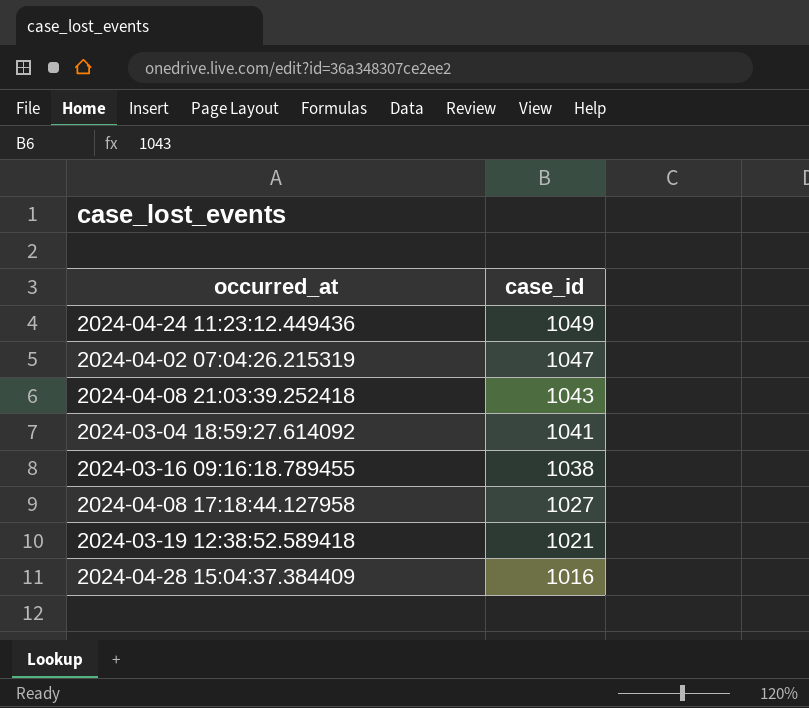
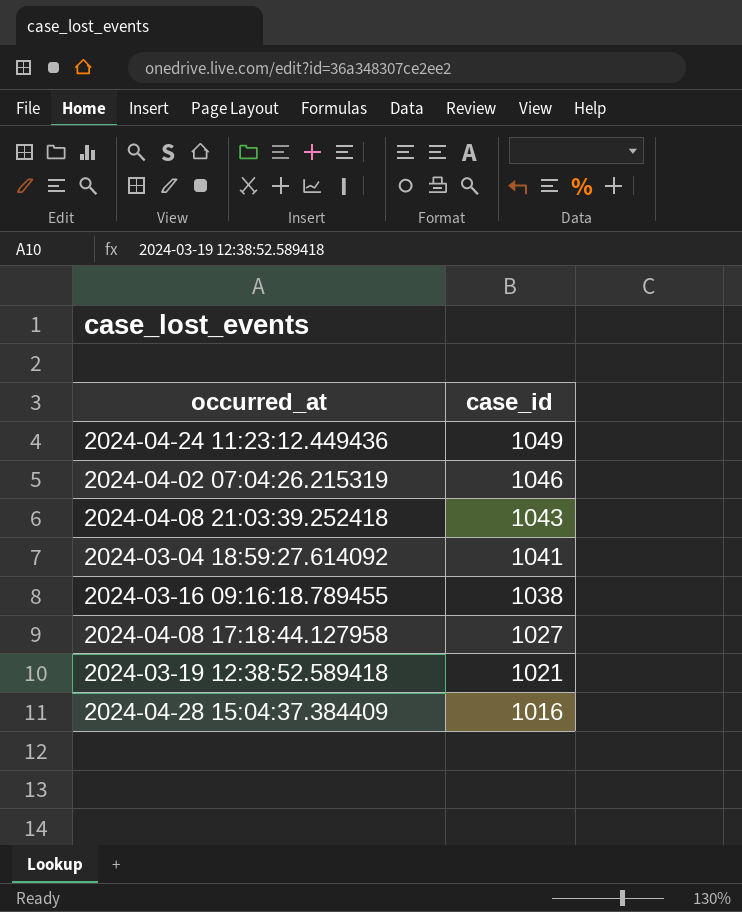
2024-04-02 07:04:26.215319 | case_id: 1047 -> 1046

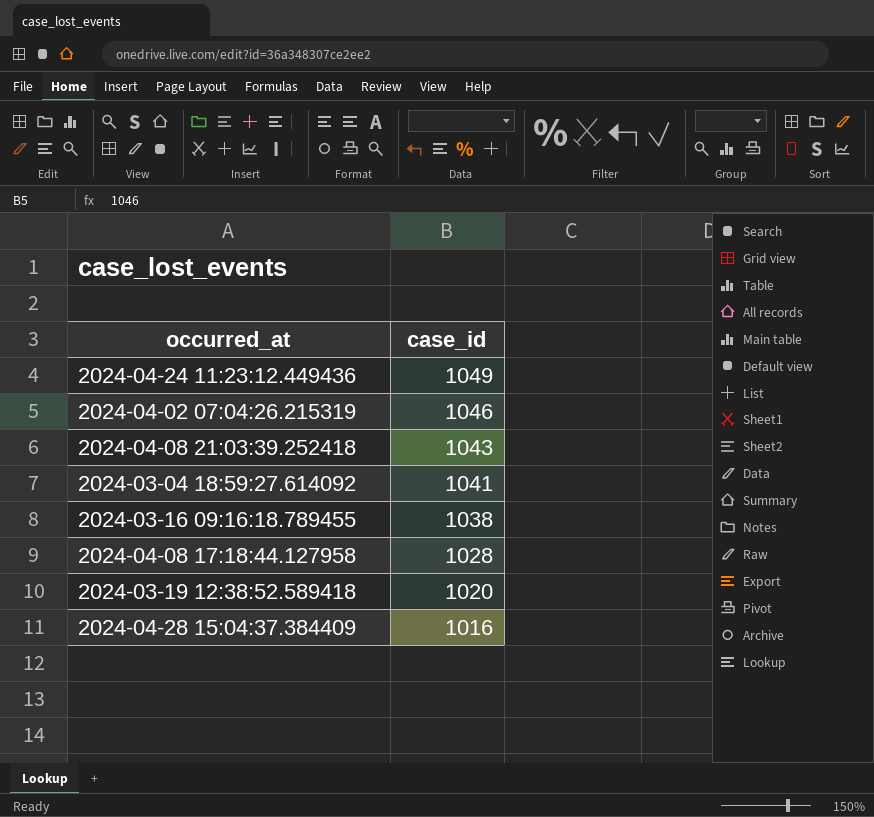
2024-04-08 17:18:44.127958 | case_id: 1027 -> 1028
2024-03-19 12:38:52.589418 | case_id: 1021 -> 1020

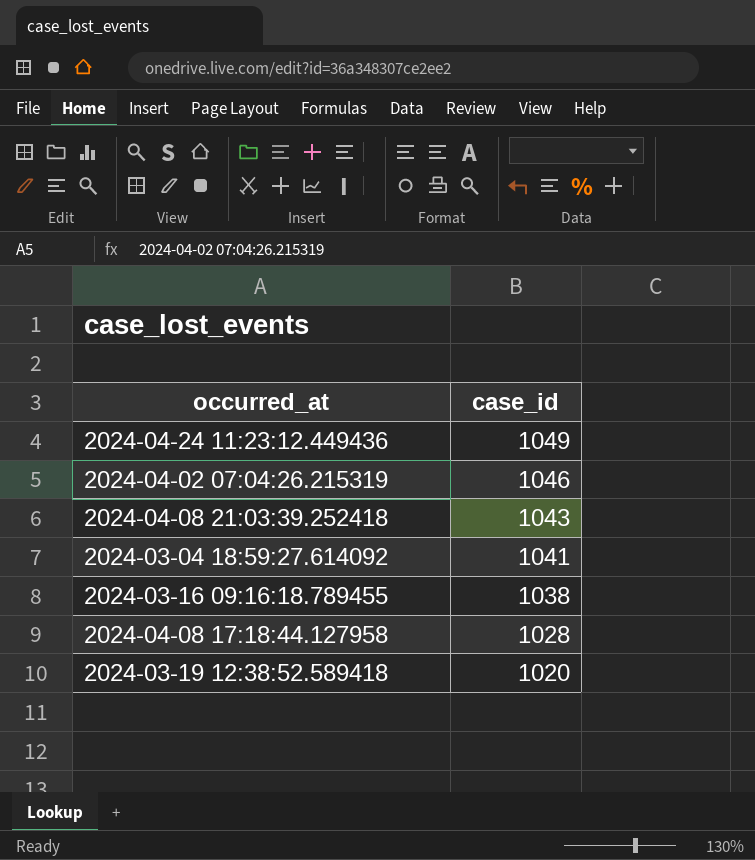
row 2024-04-28 15:04:37.384409: 1016 -> none

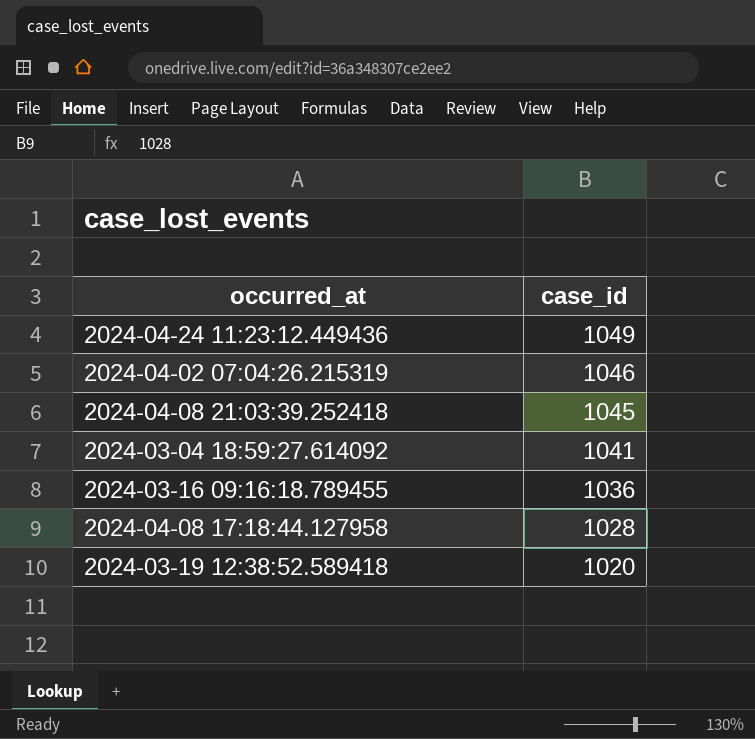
2024-04-08 21:03:39.252418 | case_id: 1043 -> 1045
2024-03-16 09:16:18.789455 | case_id: 1038 -> 1036

